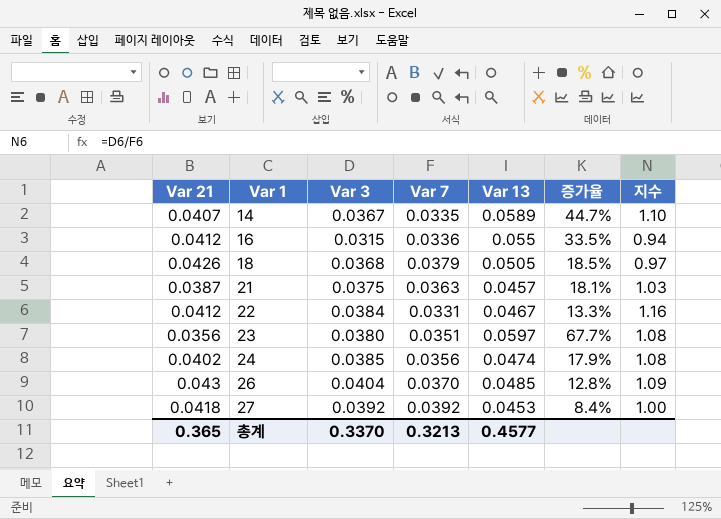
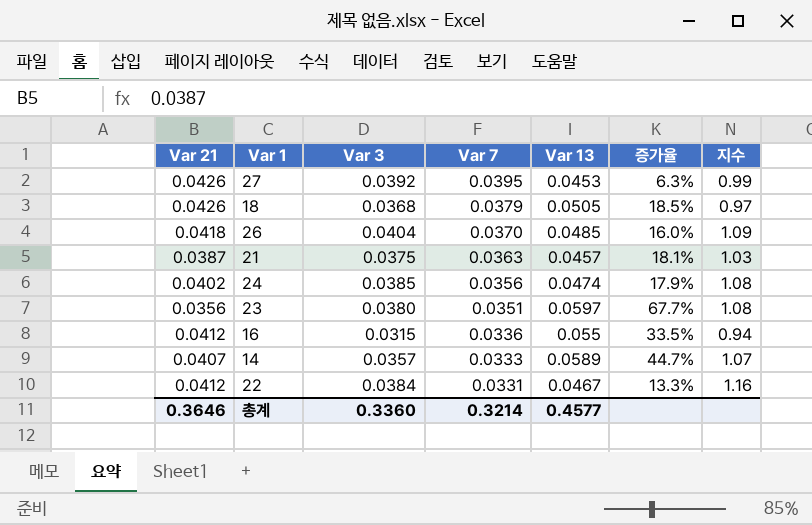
row order: Var 1 ascending -> Var 7 descending
27 | Var 21: 0.0418 -> 0.0426
27 | Var 7: 0.0392 -> 0.0395
27 | 증가율: 8.4% -> 6.3%
27 | 지수: 1.00 -> 0.99
26 | Var 21: 0.043 -> 0.0418
26 | 증가율: 12.8% -> 16.0%
14 | Var 3: 0.0367 -> 0.0357
14 | Var 7: 0.0335 -> 0.0333
14 | 지수: 1.10 -> 1.07
총계 | Var 21: 0.365 -> 0.3646
총계 | Var 3: 0.3370 -> 0.3360
총계 | Var 7: 0.3213 -> 0.3214

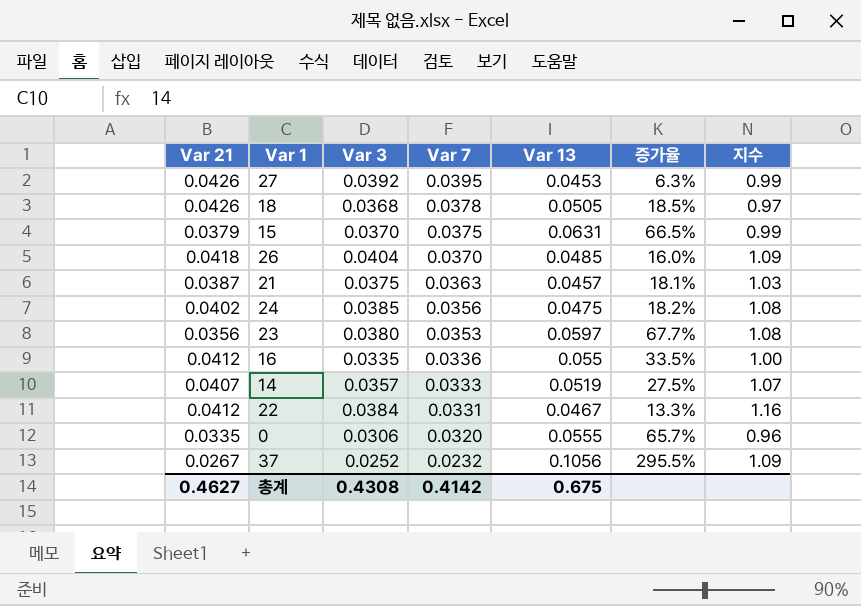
18 | Var 7: 0.0379 -> 0.0378
row 15: none -> 0.0379 | 0.0370 | 0.0375 | 0.0631 | 66.5% | 0.99
24 | Var 13: 0.0474 -> 0.0475
24 | 증가율: 17.9% -> 18.2%
23 | Var 7: 0.0351 -> 0.0353
16 | Var 3: 0.0315 -> 0.0335
16 | 지수: 0.94 -> 1.00
14 | Var 13: 0.0589 -> 0.0519
14 | 증가율: 44.7% -> 27.5%
row 0: none -> 0.0335 | 0.0306 | 0.0320 | 0.0555 | 65.7% | 0.96
row 37: none -> 0.0267 | 0.0252 | 0.0232 | 0.1056 | 295.5% | 1.09
총계 | Var 21: 0.3646 -> 0.4627
총계 | Var 3: 0.3360 -> 0.4308
총계 | Var 7: 0.3214 -> 0.4142
총계 | Var 13: 0.4577 -> 0.675

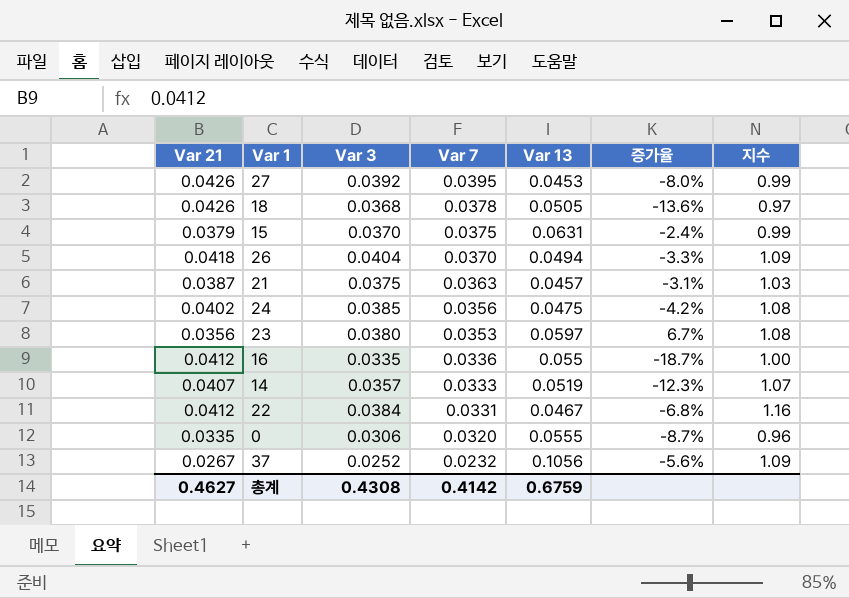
column 증가율 | formula: ([Var 13] - [Var 21]) / [Var 21] -> ([Var 3] - [Var 21]) / [Var 21]
26 | Var 13: 0.0485 -> 0.0494
총계 | Var 13: 0.675 -> 0.6759

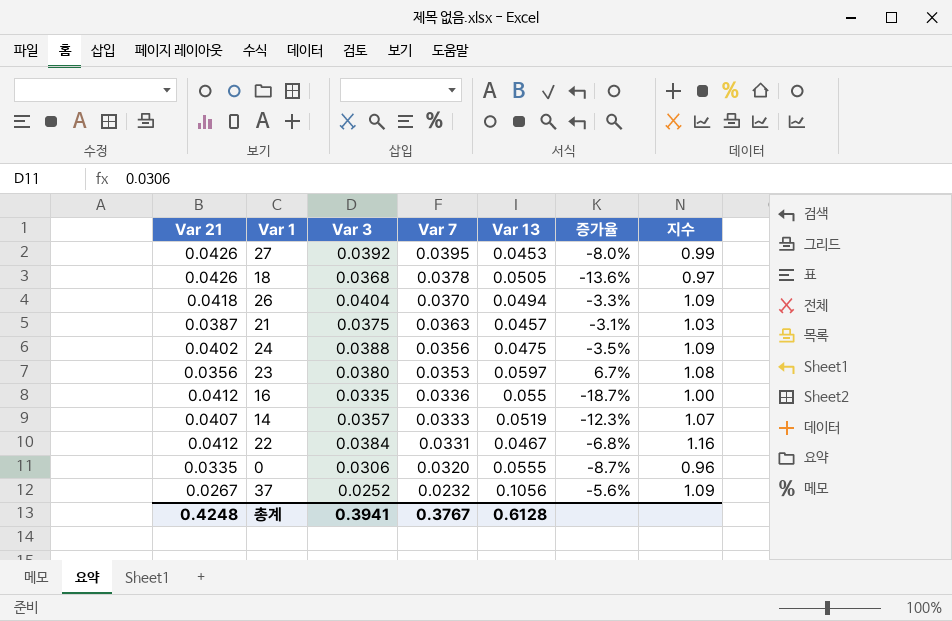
row 15: 0.0379 | 0.0370 | 0.0375 | 0.0631 | -2.4% | 0.99 -> none
24 | Var 3: 0.0385 -> 0.0388
24 | 증가율: -4.2% -> -3.5%
24 | 지수: 1.08 -> 1.09
총계 | Var 21: 0.4627 -> 0.4248
총계 | Var 3: 0.4308 -> 0.3941
총계 | Var 7: 0.4142 -> 0.3767
총계 | Var 13: 0.6759 -> 0.6128

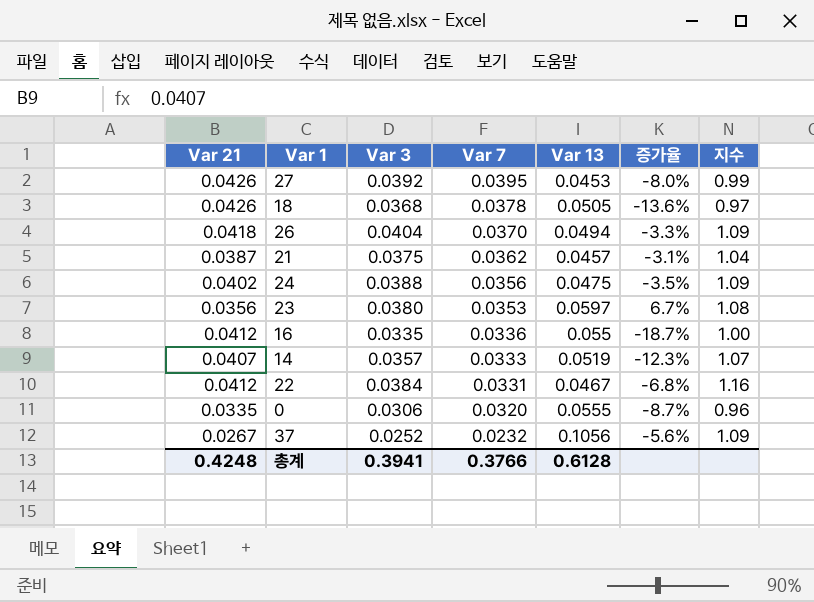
21 | Var 7: 0.0363 -> 0.0362
21 | 지수: 1.03 -> 1.04
총계 | Var 7: 0.3767 -> 0.3766

